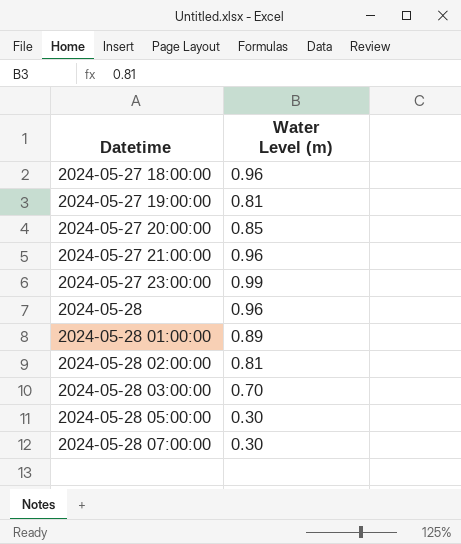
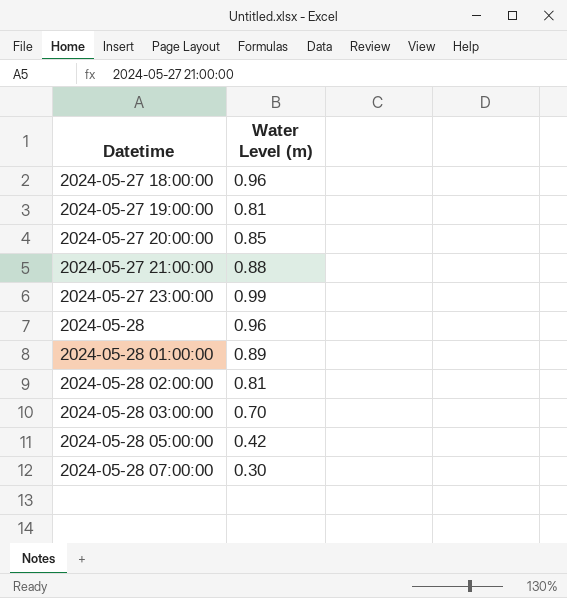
2024-05-27 21:00:00 | Water Level (m): 0.96 -> 0.88
2024-05-28 05:00:00 | Water Level (m): 0.30 -> 0.42

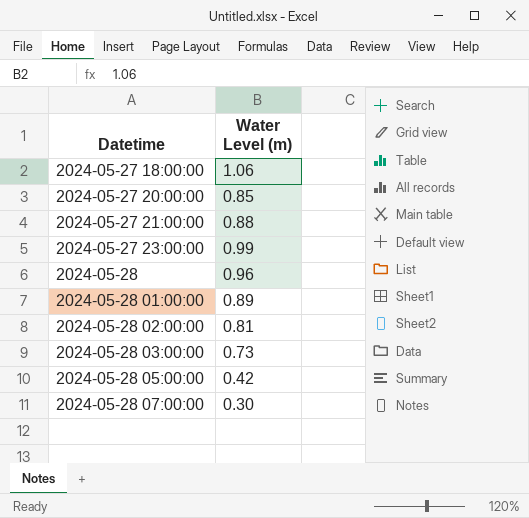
row 2024-05-27 19:00:00: 0.81 -> none
2024-05-27 18:00:00 | Water Level (m): 0.96 -> 1.06
2024-05-28 03:00:00 | Water Level (m): 0.70 -> 0.73

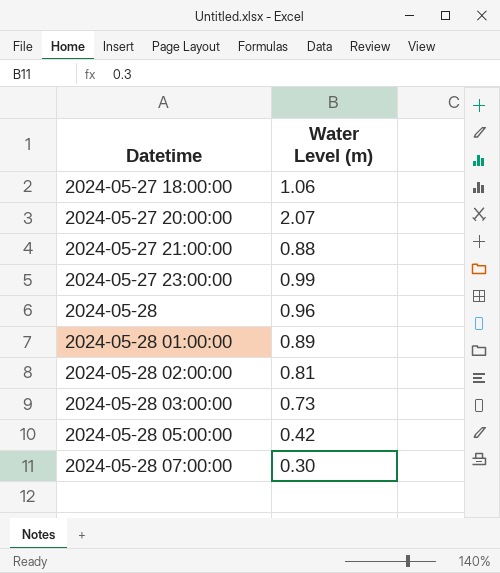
2024-05-27 20:00:00 | Water Level (m): 0.85 -> 2.07

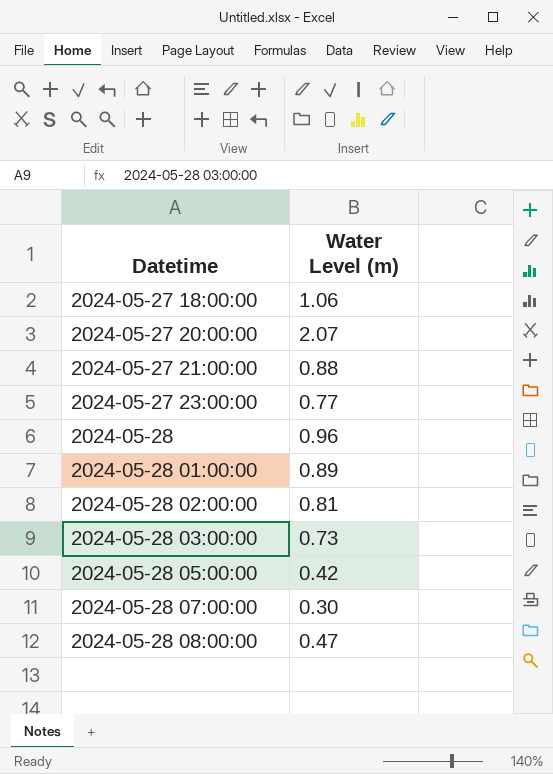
2024-05-27 23:00:00 | Water Level (m): 0.99 -> 0.77
row 2024-05-28 08:00:00: none -> 0.47

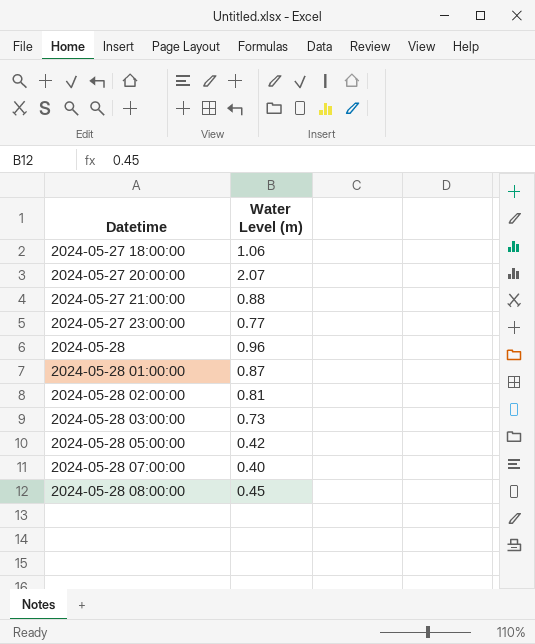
2024-05-28 01:00:00 | Water Level (m): 0.89 -> 0.87
2024-05-28 07:00:00 | Water Level (m): 0.30 -> 0.40
2024-05-28 08:00:00 | Water Level (m): 0.47 -> 0.45

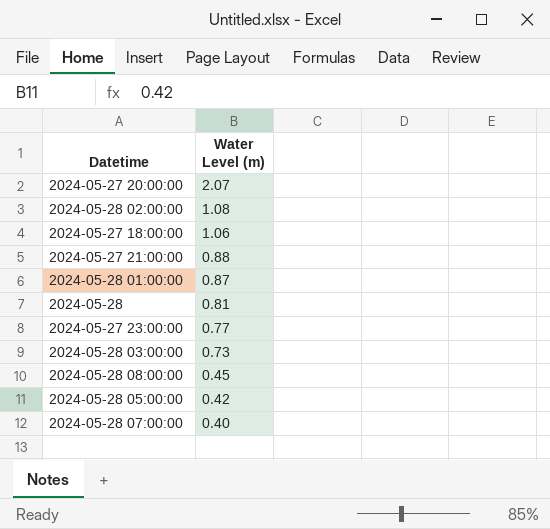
row order: Datetime ascending -> Water Level (m) descending
2024-05-28 02:00:00 | Water Level (m): 0.81 -> 1.08
2024-05-28 | Water Level (m): 0.96 -> 0.81

